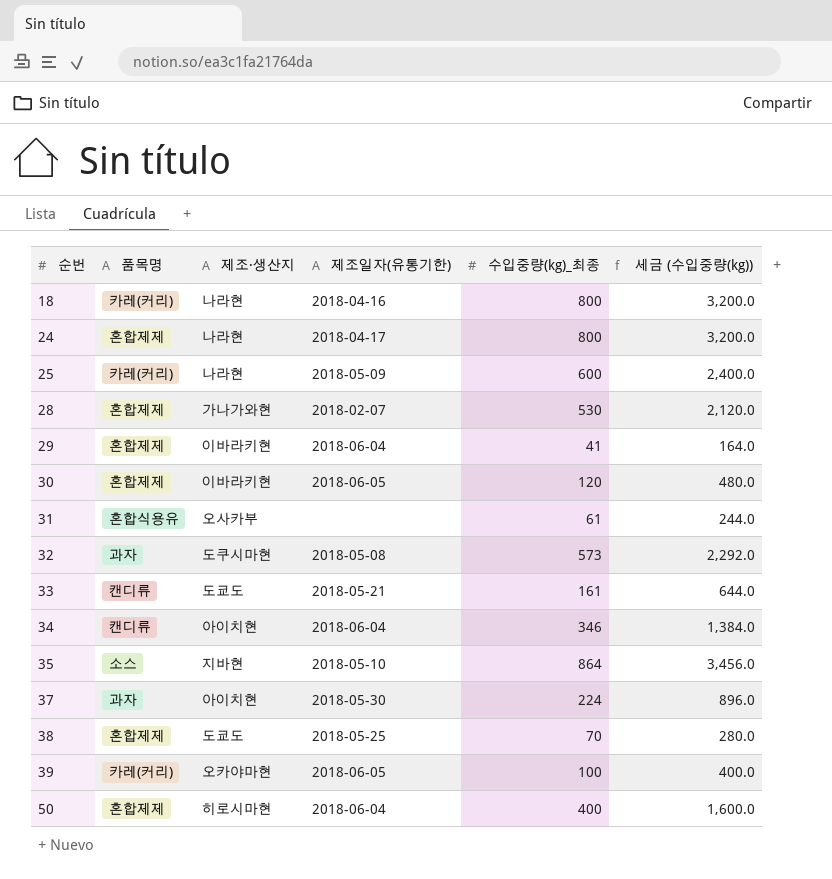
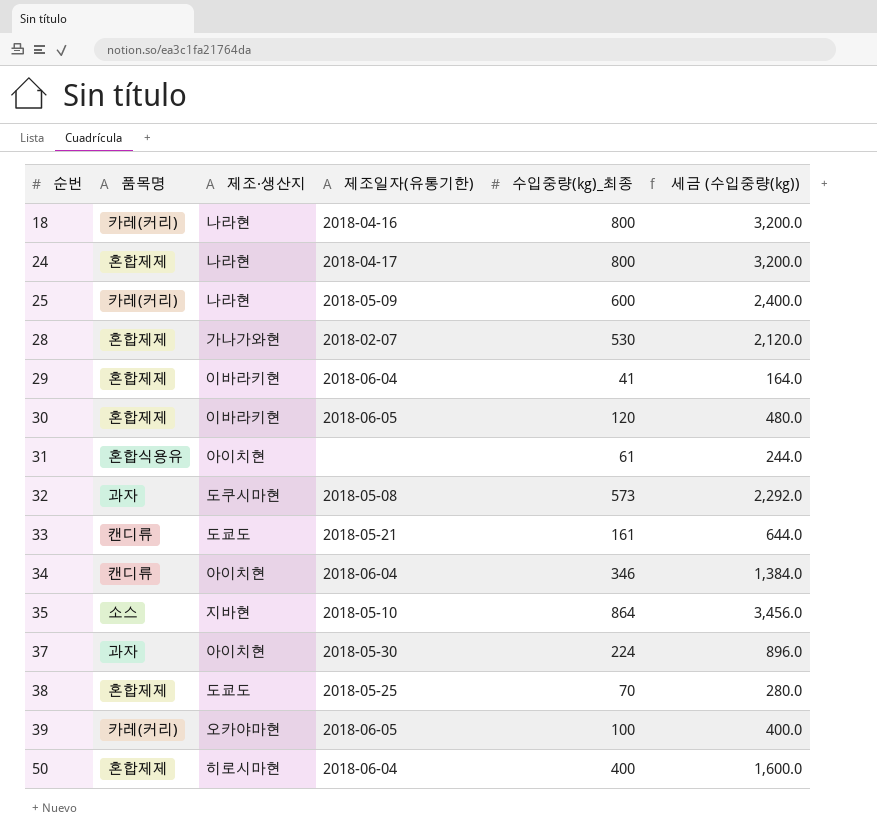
31 | 제조·생산지: 오사카부 -> 아이치현

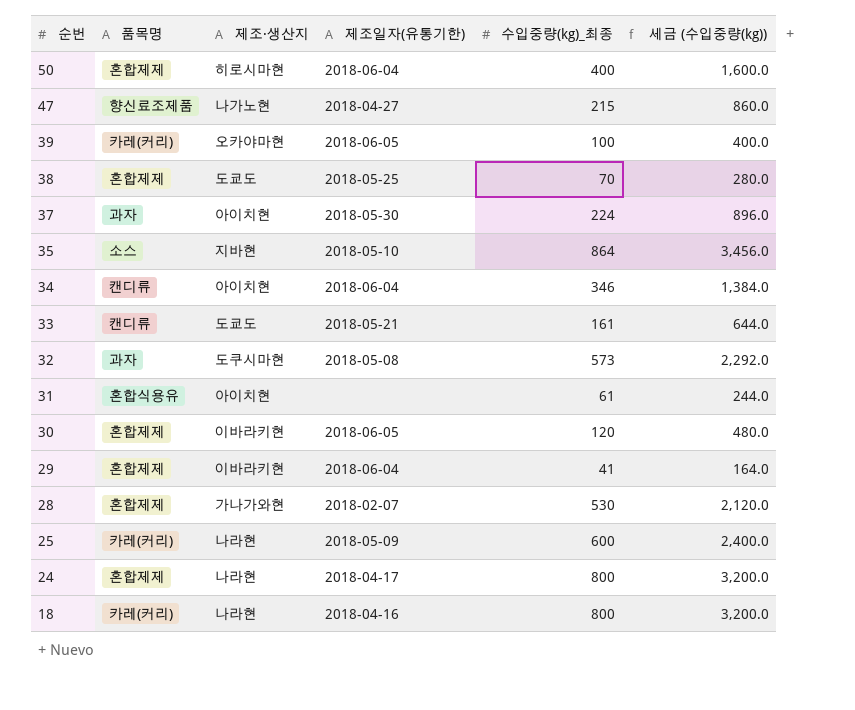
row order: 순번 ascending -> 순번 descending
row 47: none -> 향신료조제품 | 나가노현 | 2018-04-27 | 215 | 860.0

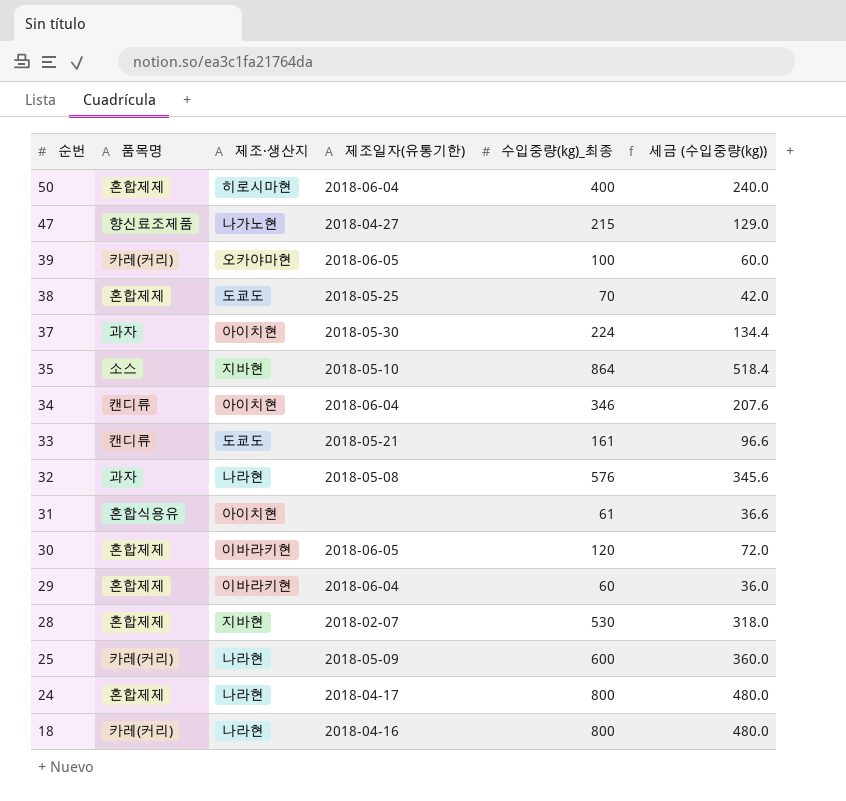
column 세금 (수입중량(kg)) | formula: [수입중량(kg)_최종] * 4 -> [수입중량(kg)_최종] * 0.6
32 | 제조·생산지: 도쿠시마현 -> 나라현
32 | 수입중량(kg)_최종: 573 -> 576
29 | 수입중량(kg)_최종: 41 -> 60
28 | 제조·생산지: 가나가와현 -> 지바현

